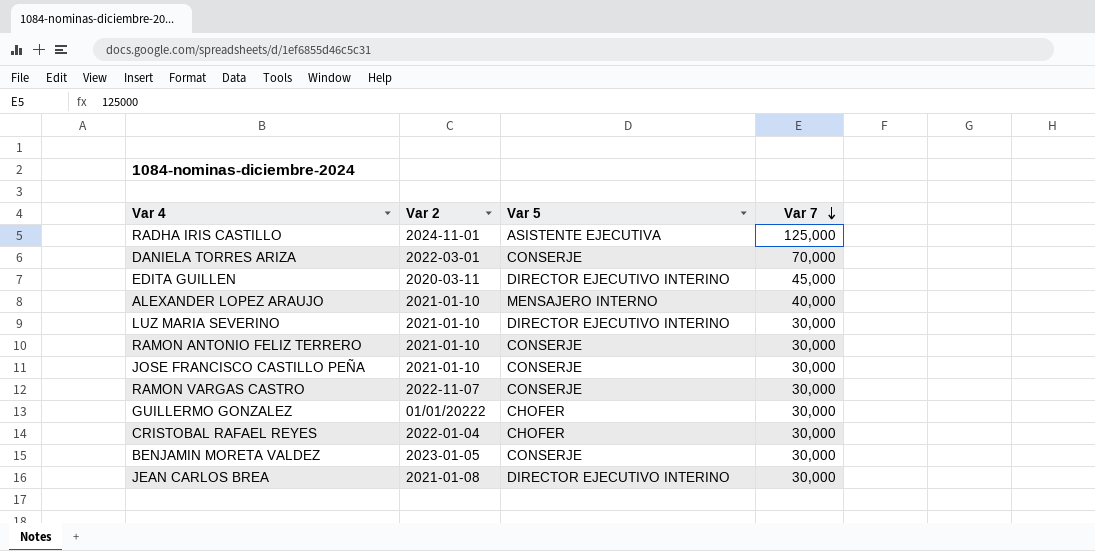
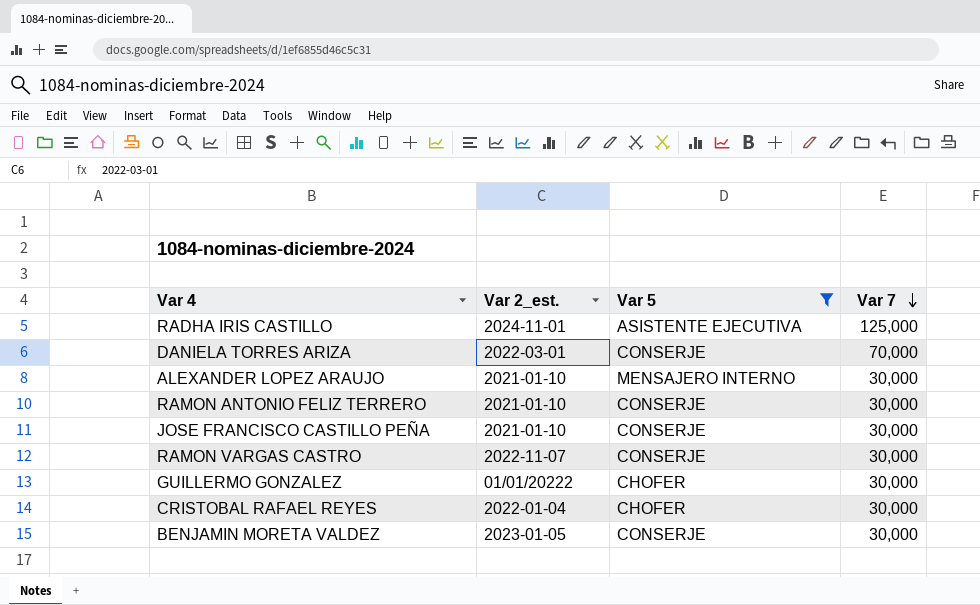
filter: none -> Var 5 != DIRECTOR EJECUTIVO INTERINO
column name: Var 2 -> Var 2_est.
ALEXANDER LOPEZ ARAUJO | Var 7: 40,000 -> 30,000

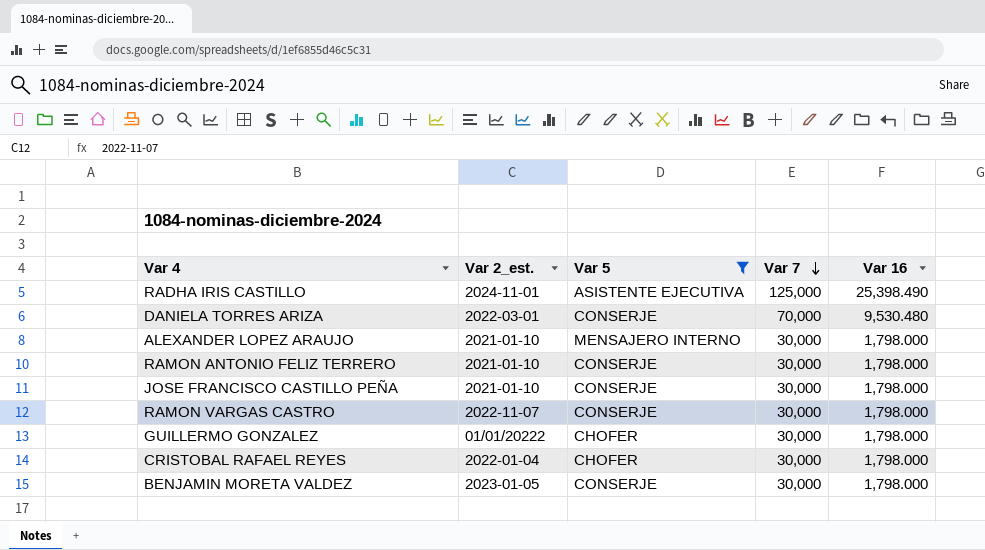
column Var 16 | position: none -> 5

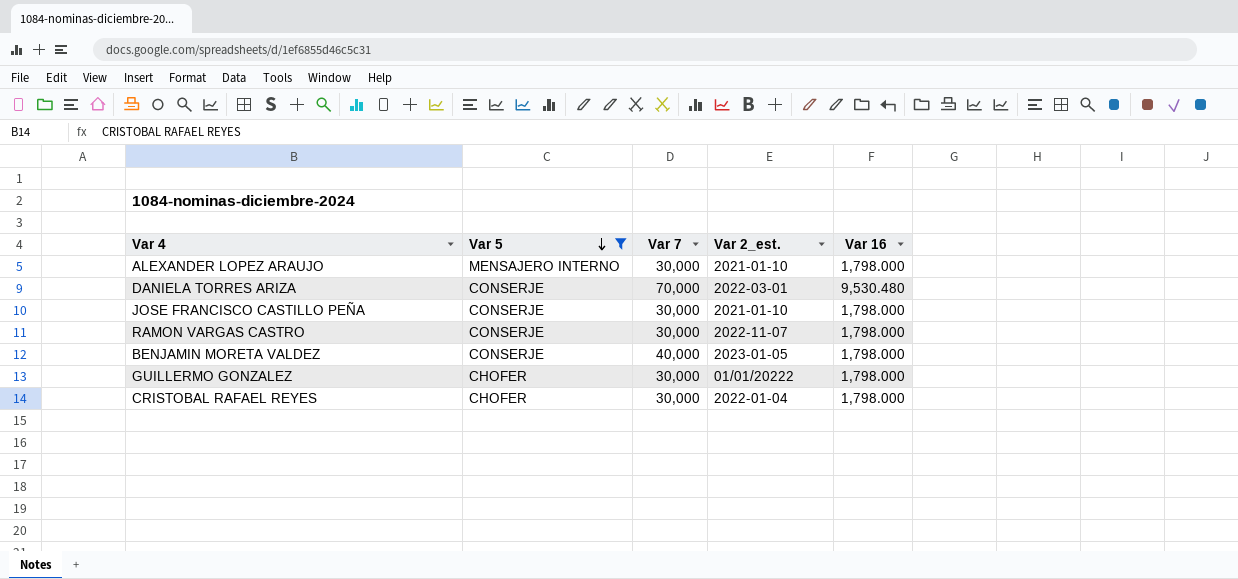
row order: Var 7 descending -> Var 5 descending
column Var 2_est. | position: 2 -> 4
row RADHA IRIS CASTILLO: 2024-11-01 | ASISTENTE EJECUTIVA | 125,000 | 25,398.490 -> none
row RAMON ANTONIO FELIZ TERRERO: 2021-01-10 | CONSERJE | 30,000 | 1,798.000 -> none
BENJAMIN MORETA VALDEZ | Var 7: 30,000 -> 40,000

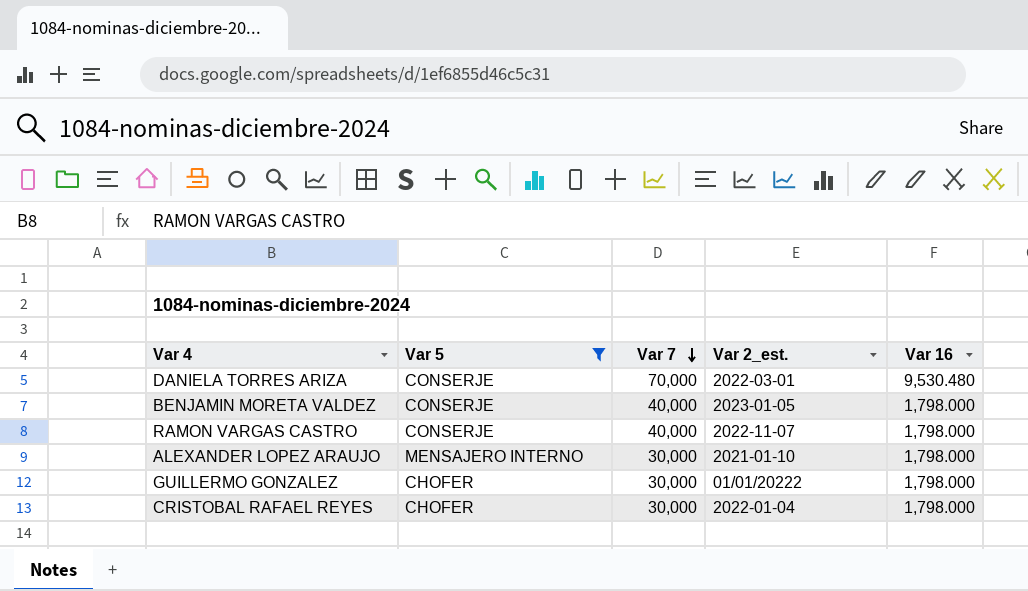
row order: Var 5 descending -> Var 7 descending
row JOSE FRANCISCO CASTILLO PEÑA: CONSERJE | 30,000 | 2021-01-10 | 1,798.000 -> none
RAMON VARGAS CASTRO | Var 7: 30,000 -> 40,000

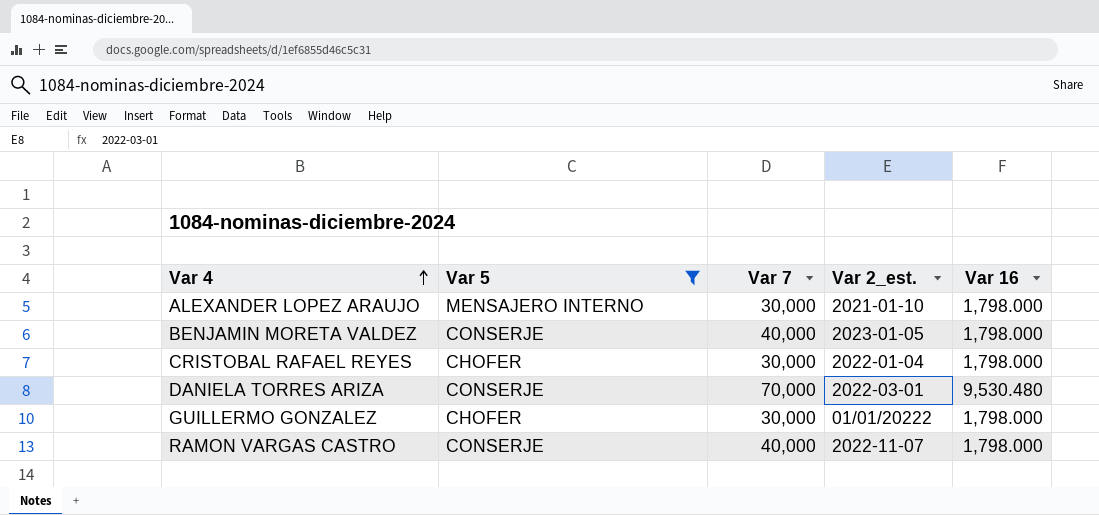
row order: Var 7 descending -> Var 4 ascending

